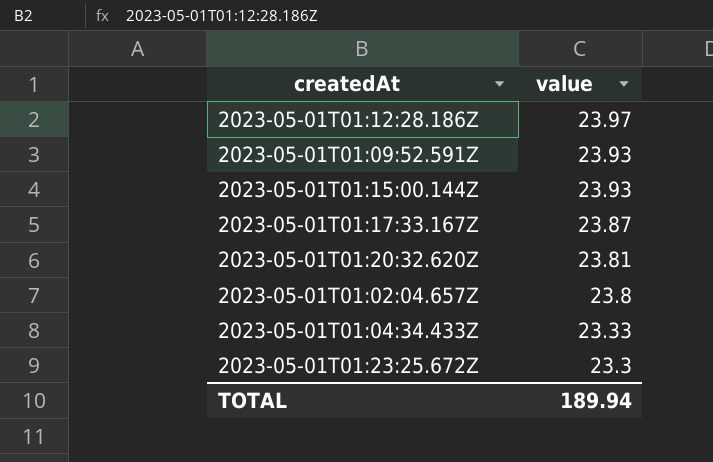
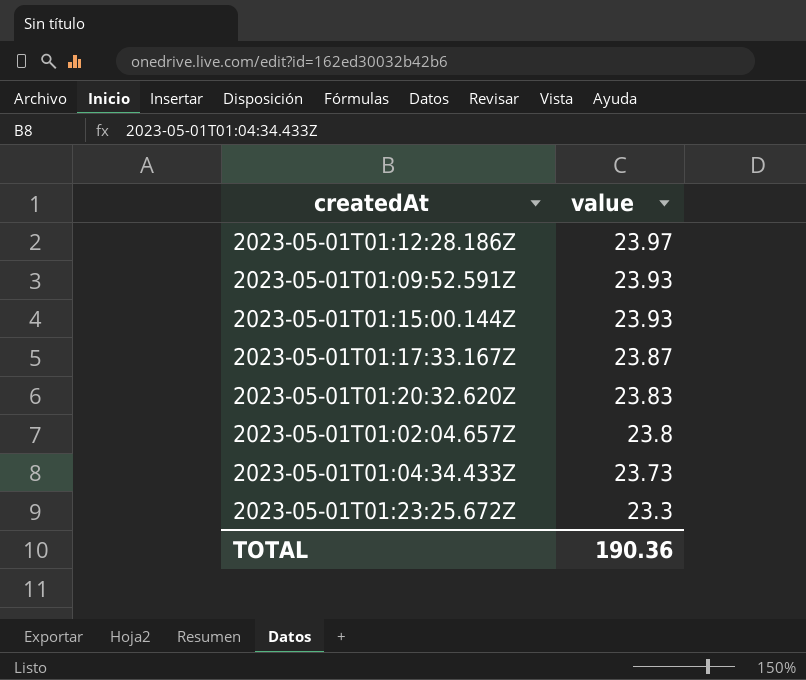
2023-05-01T01:20:32.620Z | value: 23.81 -> 23.83
2023-05-01T01:04:34.433Z | value: 23.33 -> 23.73
TOTAL | value: 189.94 -> 190.36

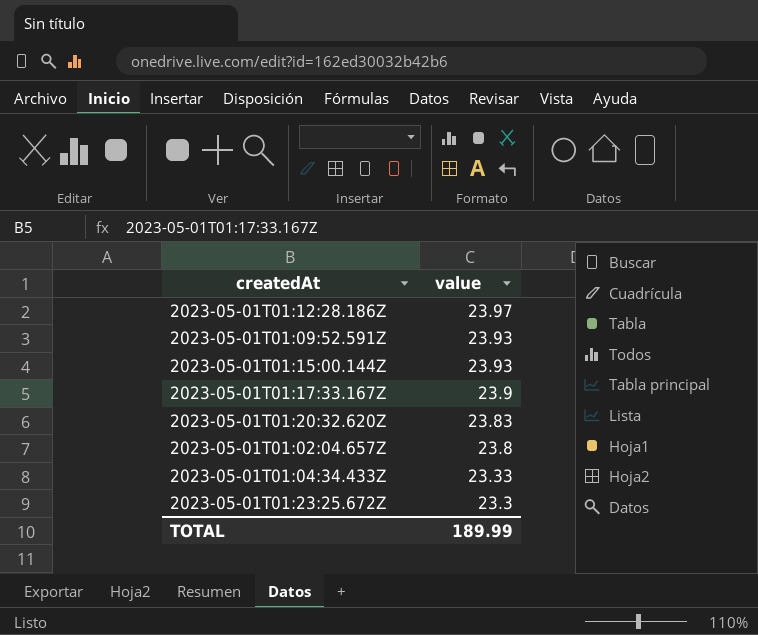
2023-05-01T01:17:33.167Z | value: 23.87 -> 23.9
2023-05-01T01:04:34.433Z | value: 23.73 -> 23.33
TOTAL | value: 190.36 -> 189.99

